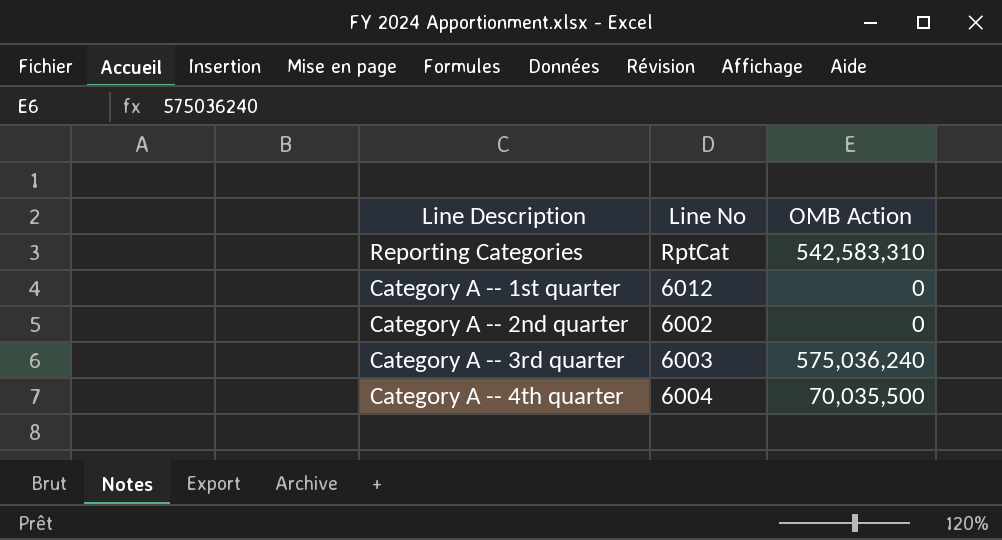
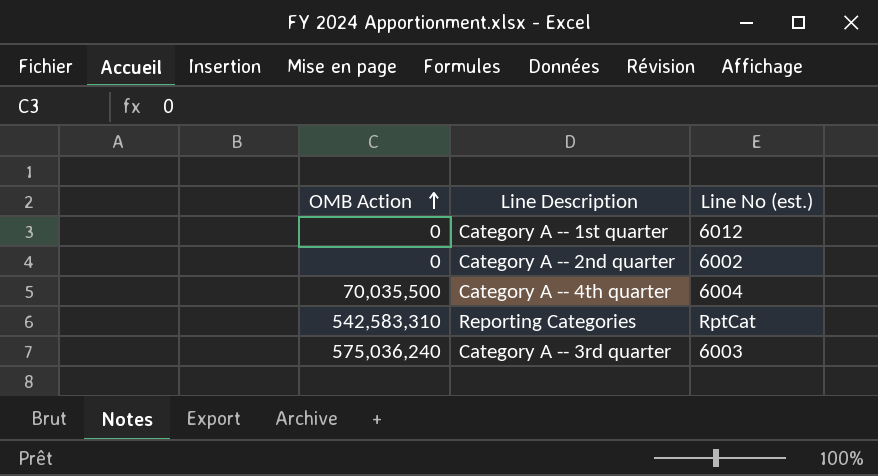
row order: none -> OMB Action ascending
column OMB Action | position: 3 -> 1
column name: Line No -> Line No (est.)

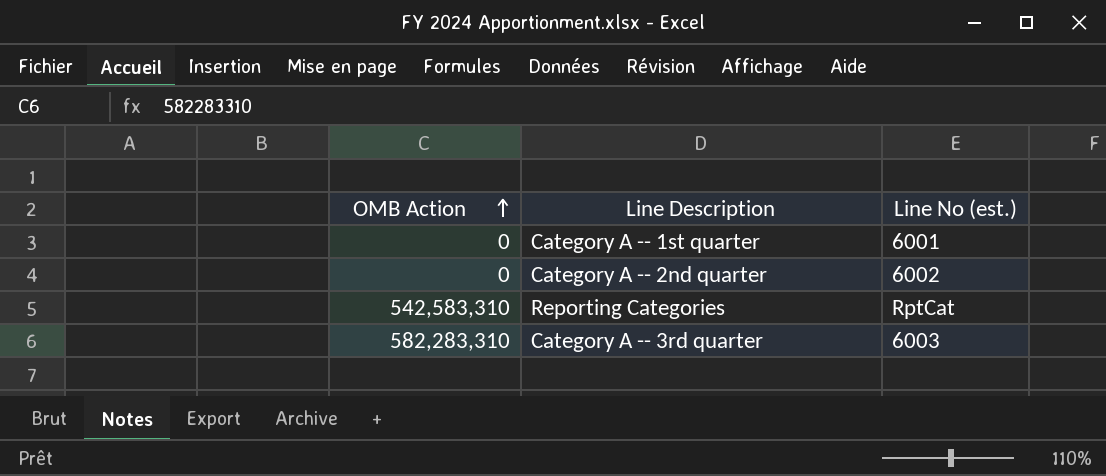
row Category A -- 4th quarter: 70,035,500 | 6004 -> none
Category A -- 1st quarter | Line No (est.): 6012 -> 6001
Category A -- 3rd quarter | OMB Action: 575,036,240 -> 582,283,310

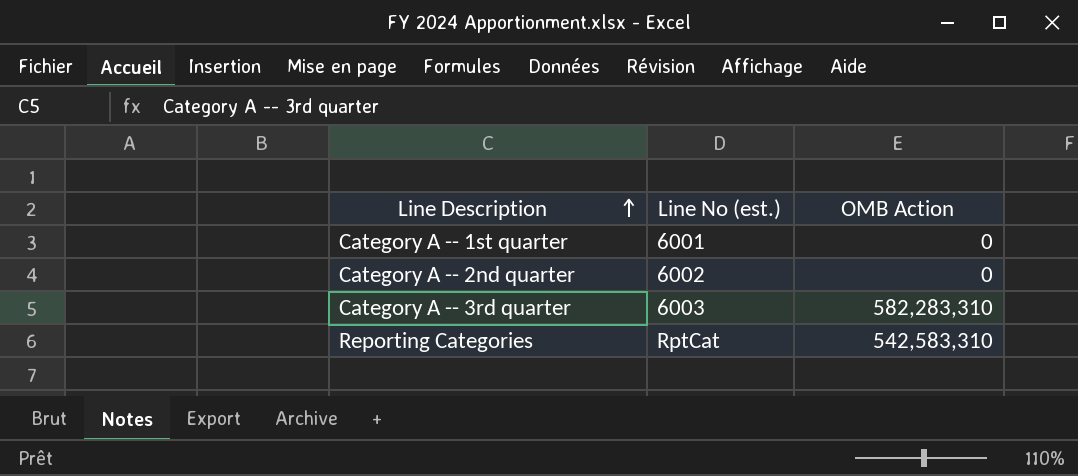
row order: OMB Action ascending -> Line Description ascending
column OMB Action | position: 1 -> 3

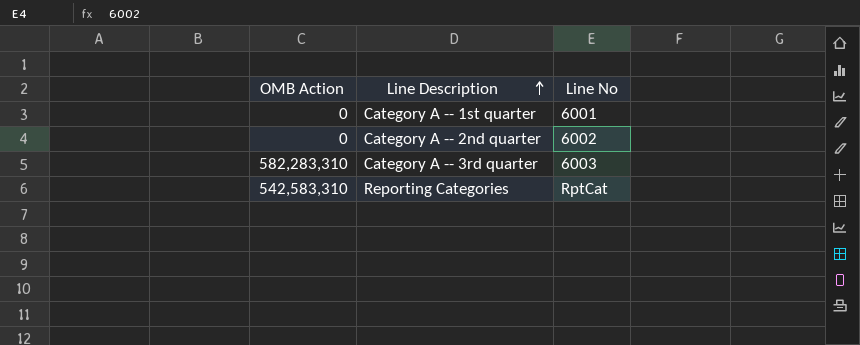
column OMB Action | position: 3 -> 1
column name: Line No (est.) -> Line No

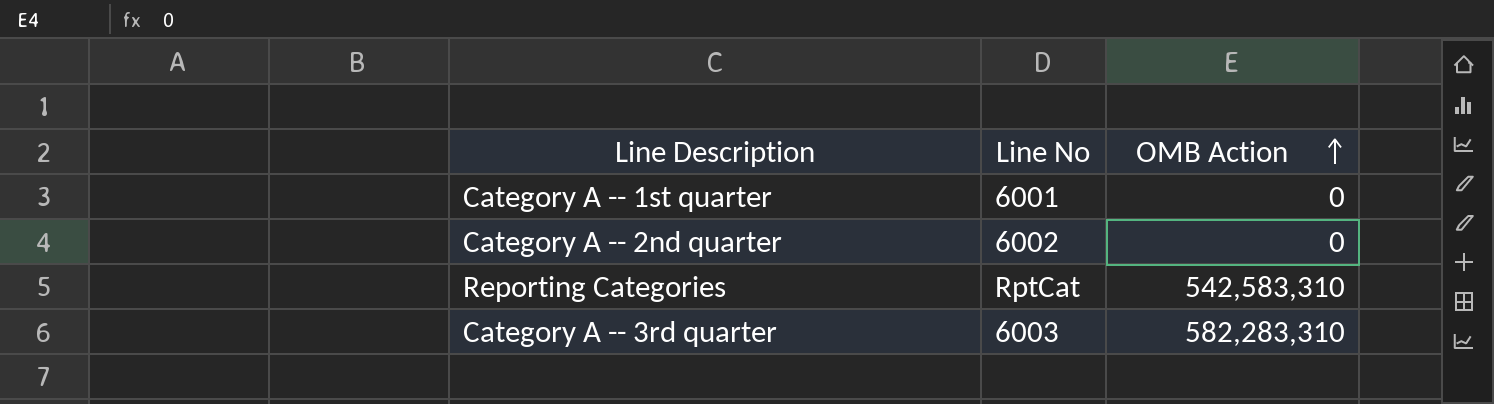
row order: Line Description ascending -> OMB Action ascending
column OMB Action | position: 1 -> 3

